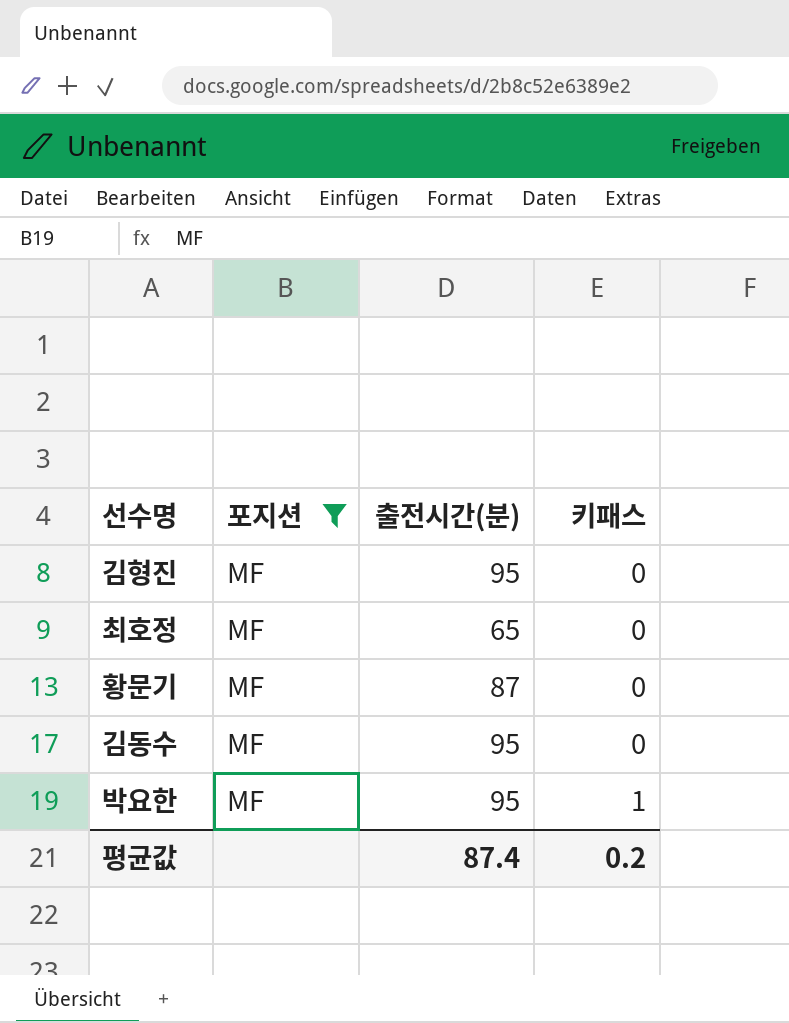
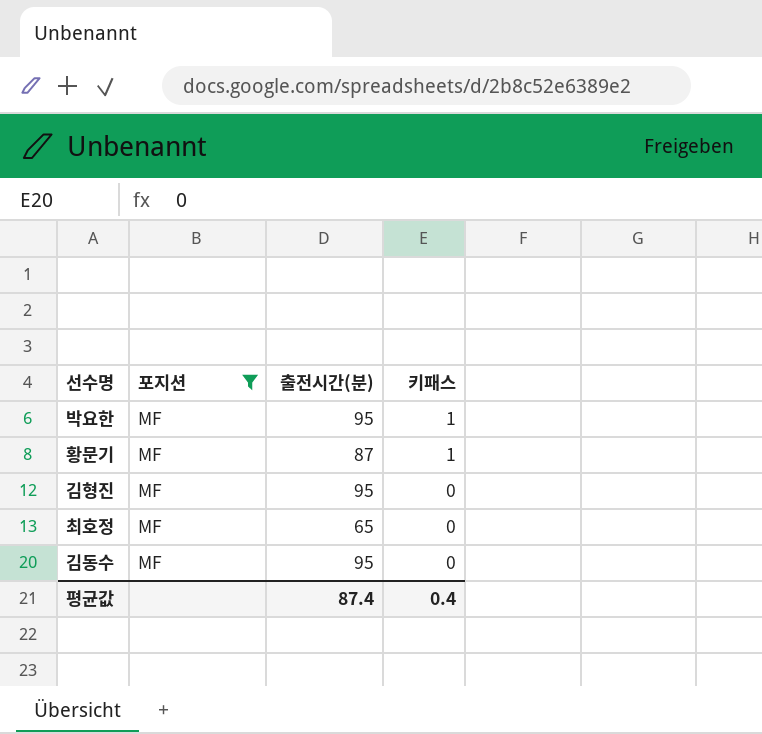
row order: 키패스 ascending -> 키패스 descending
황문기 | 키패스: 0 -> 1
평균값 | 키패스: 0.2 -> 0.4

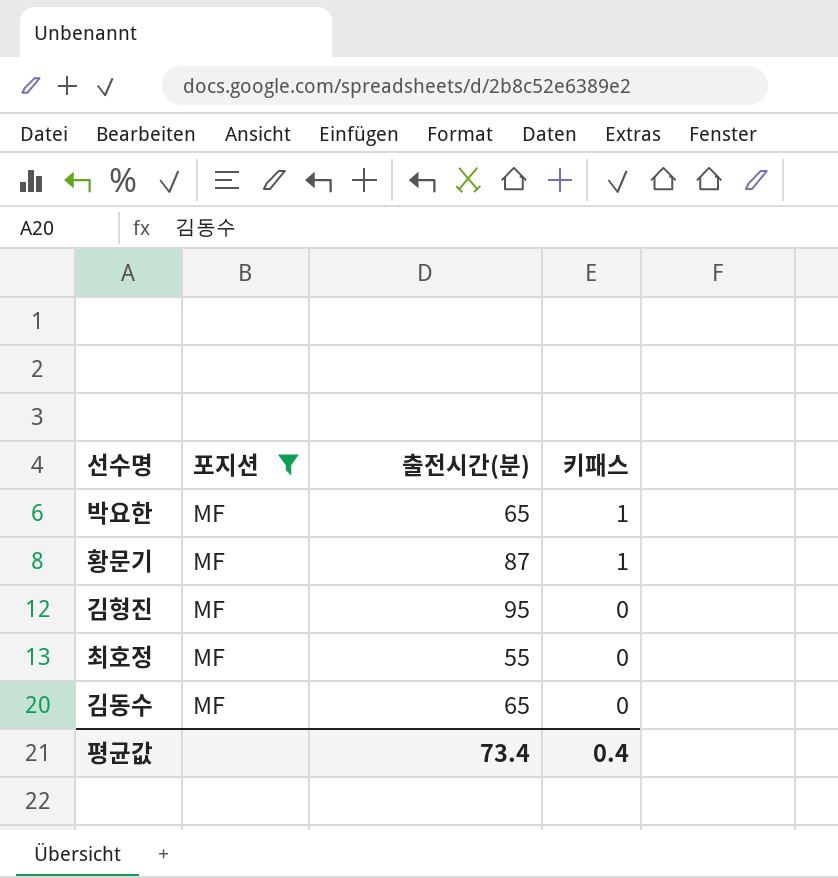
박요한 | 출전시간(분): 95 -> 65
최호정 | 출전시간(분): 65 -> 55
김동수 | 출전시간(분): 95 -> 65
평균값 | 출전시간(분): 87.4 -> 73.4

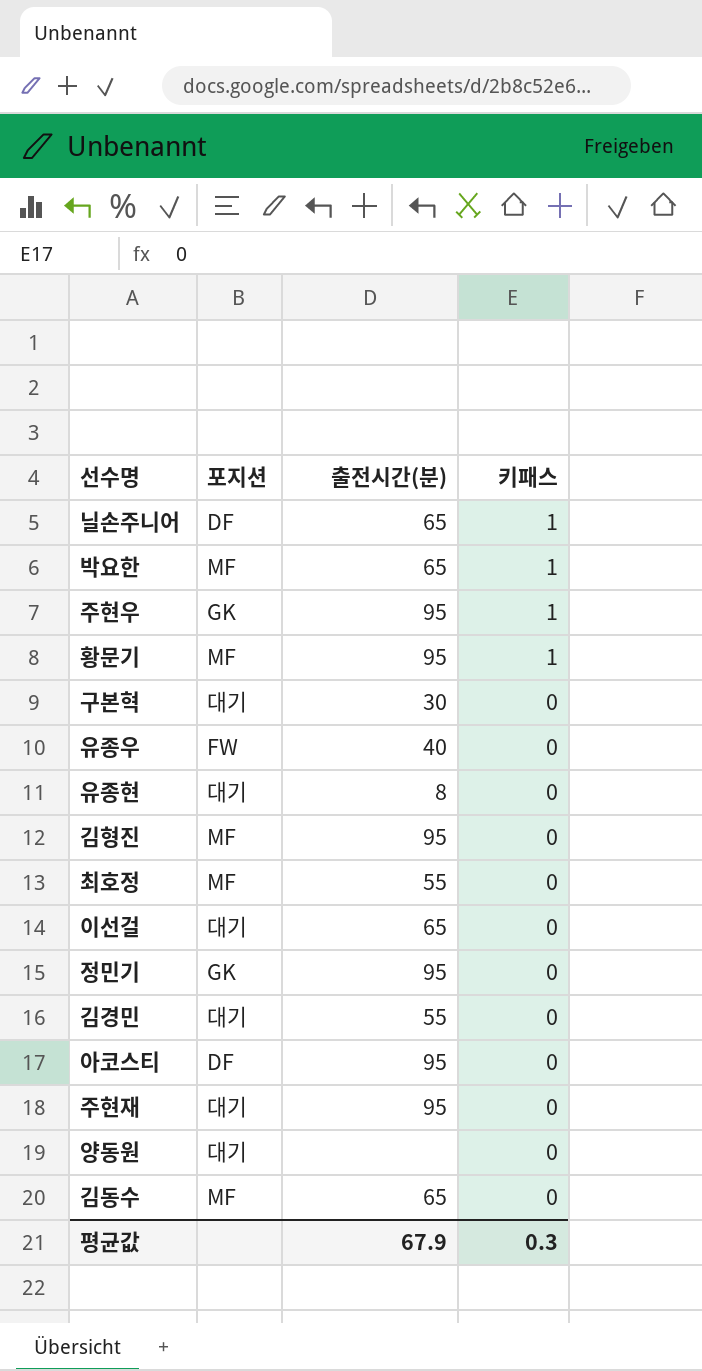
filter: 포지션 = MF -> none
황문기 | 출전시간(분): 87 -> 95
평균값 | 출전시간(분): 73.4 -> 67.9
평균값 | 키패스: 0.4 -> 0.3

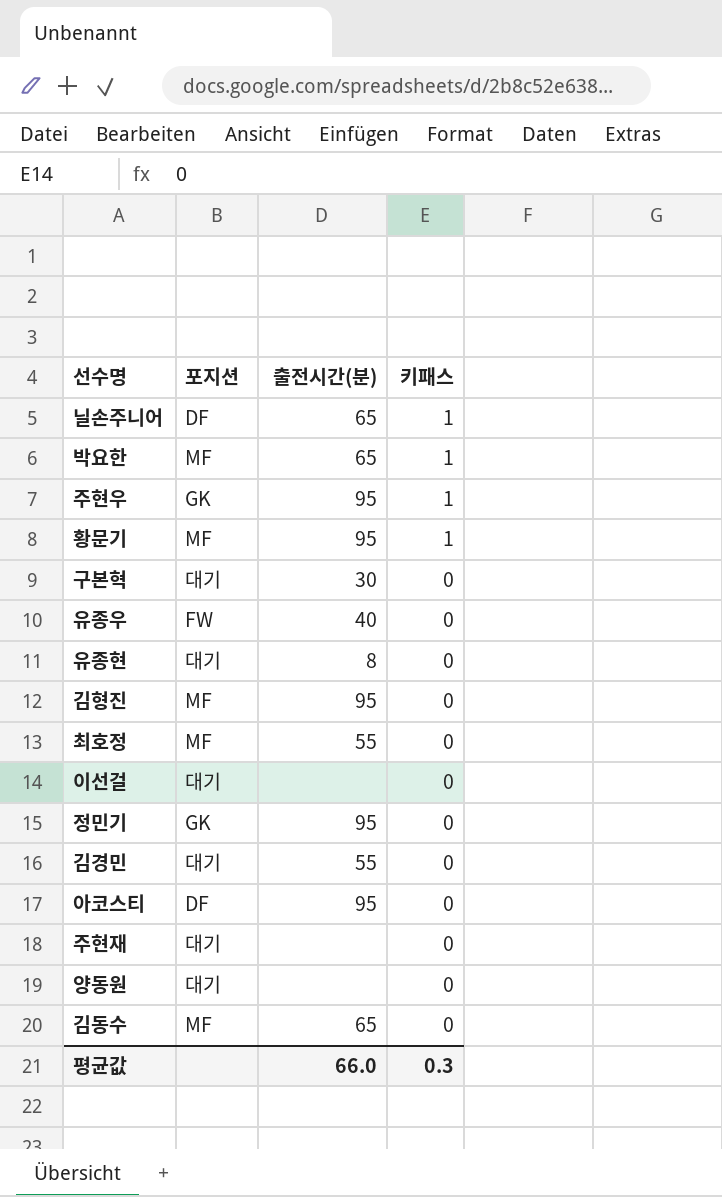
이선걸 | 출전시간(분): 65 -> none
주현재 | 출전시간(분): 95 -> none
평균값 | 출전시간(분): 67.9 -> 66.0

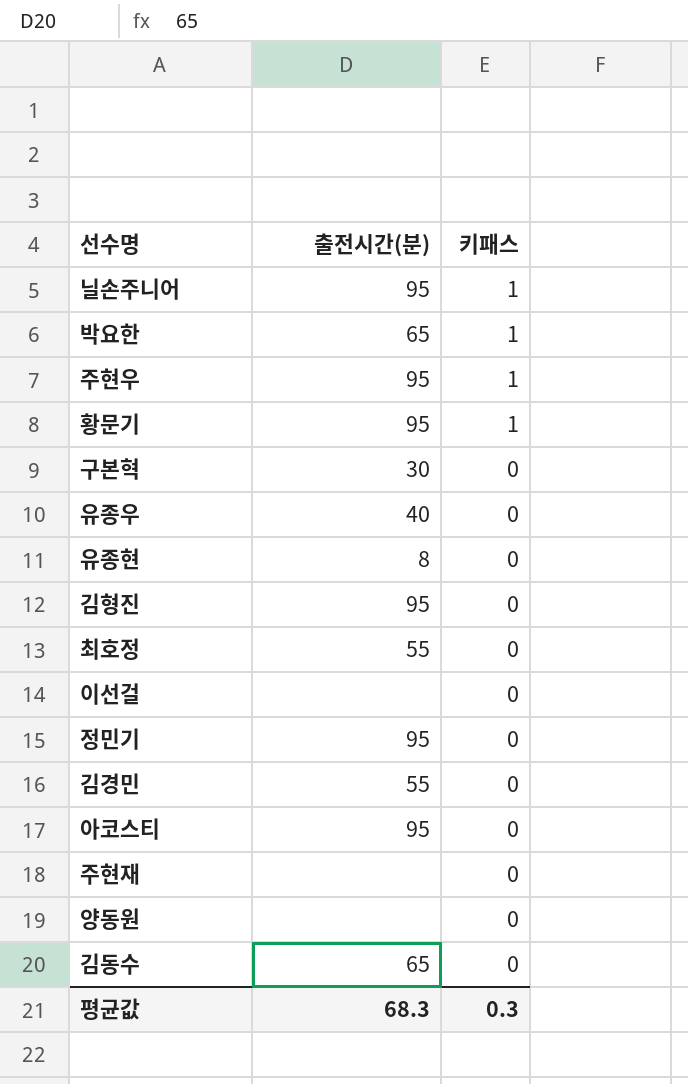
column 포지션 | position: 2 -> none
닐손주니어 | 출전시간(분): 65 -> 95
평균값 | 출전시간(분): 66.0 -> 68.3

